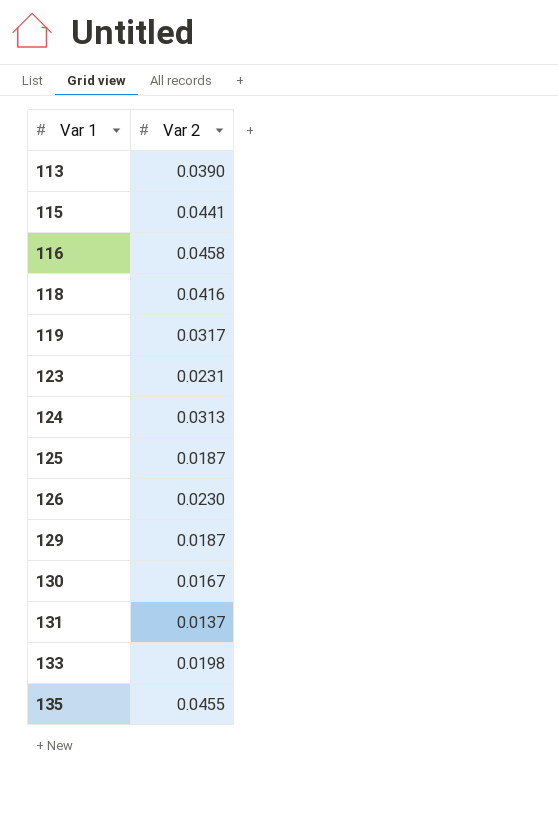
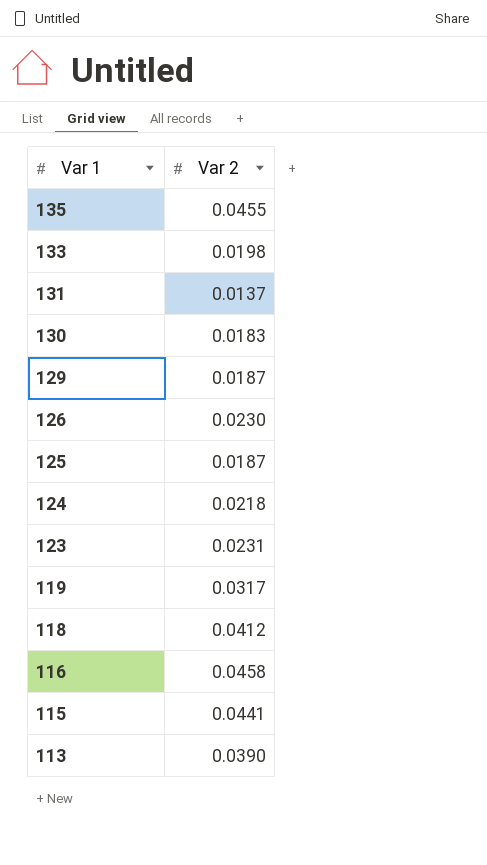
row order: Var 1 ascending -> Var 1 descending
130 | Var 2: 0.0167 -> 0.0183
124 | Var 2: 0.0313 -> 0.0218
118 | Var 2: 0.0416 -> 0.0412

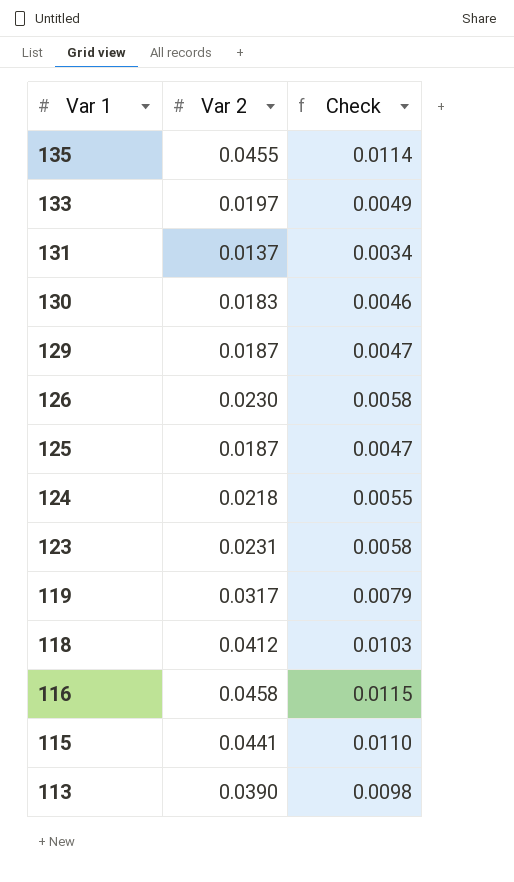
column Check | formula: none -> [Var 2] * 0.25
133 | Var 2: 0.0198 -> 0.0197

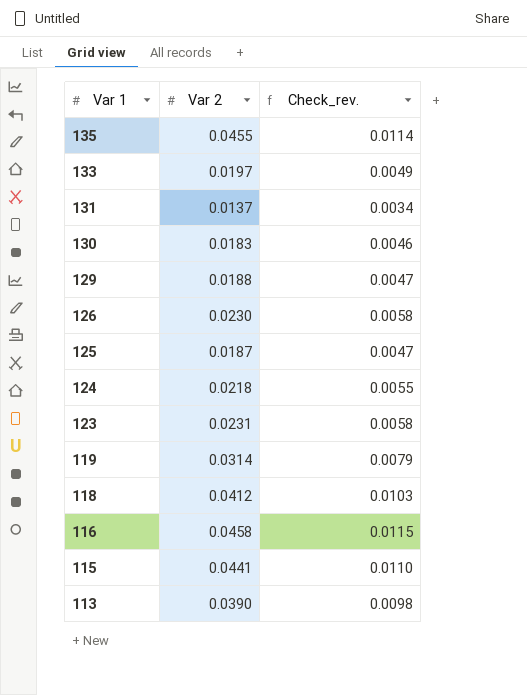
column name: Check -> Check_rev.
129 | Var 2: 0.0187 -> 0.0188
119 | Var 2: 0.0317 -> 0.0314

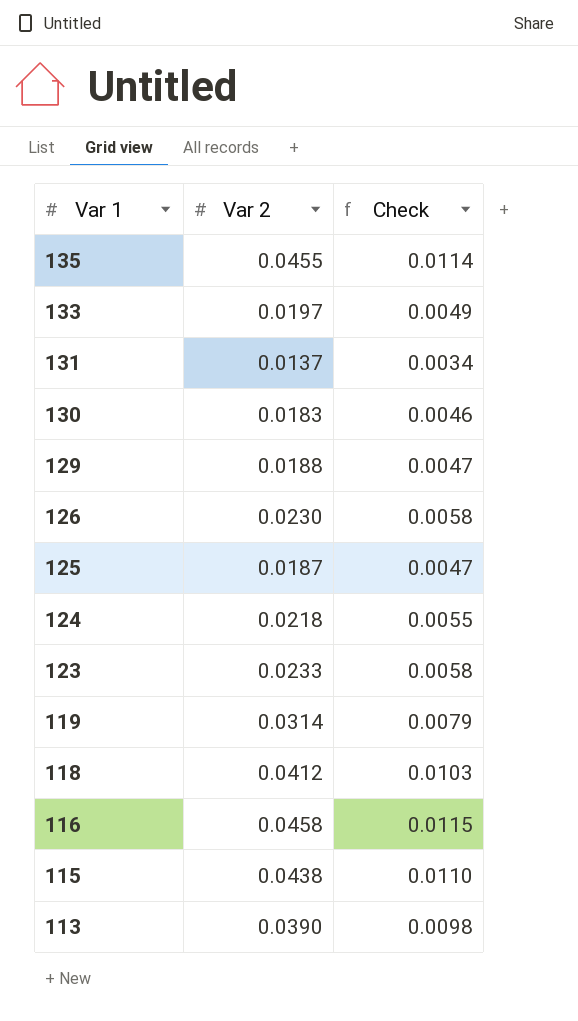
column name: Check_rev. -> Check
123 | Var 2: 0.0231 -> 0.0233
115 | Var 2: 0.0441 -> 0.0438

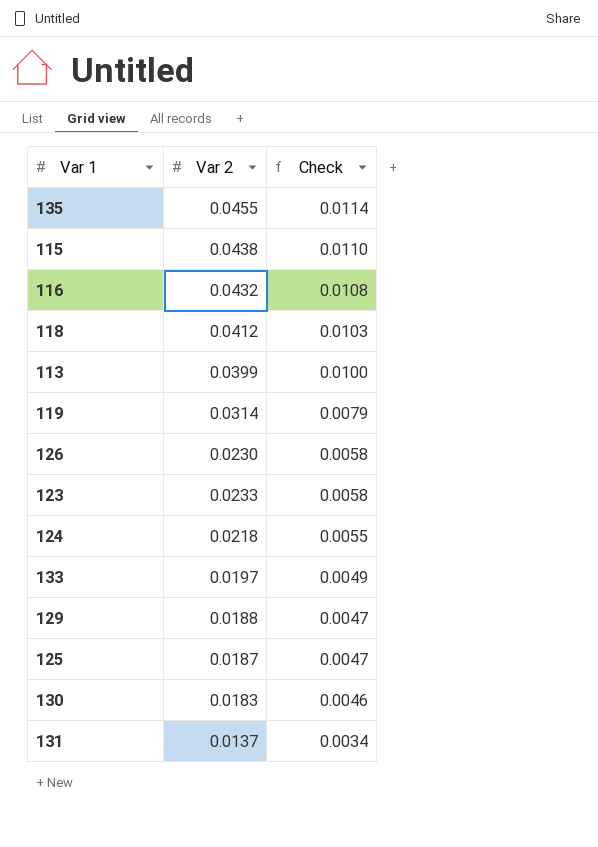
row order: Var 1 descending -> Check descending
116 | Var 2: 0.0458 -> 0.0432
116 | Check: 0.0115 -> 0.0108
113 | Var 2: 0.0390 -> 0.0399
113 | Check: 0.0098 -> 0.0100

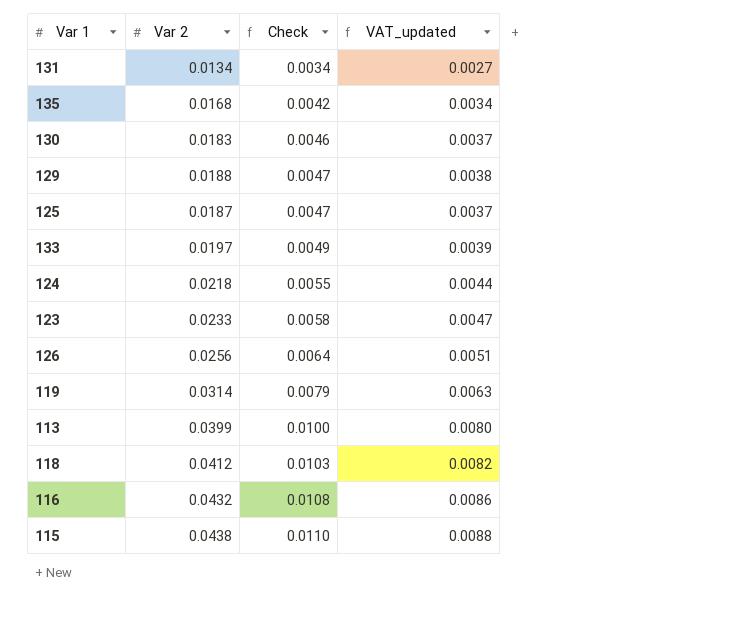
row order: Check descending -> Check ascending
column VAT_updated | formula: none -> [Var 2] * 0.2
131 | Var 2: 0.0137 -> 0.0134
135 | Var 2: 0.0455 -> 0.0168
135 | Check: 0.0114 -> 0.0042
126 | Var 2: 0.0230 -> 0.0256
126 | Check: 0.0058 -> 0.0064

